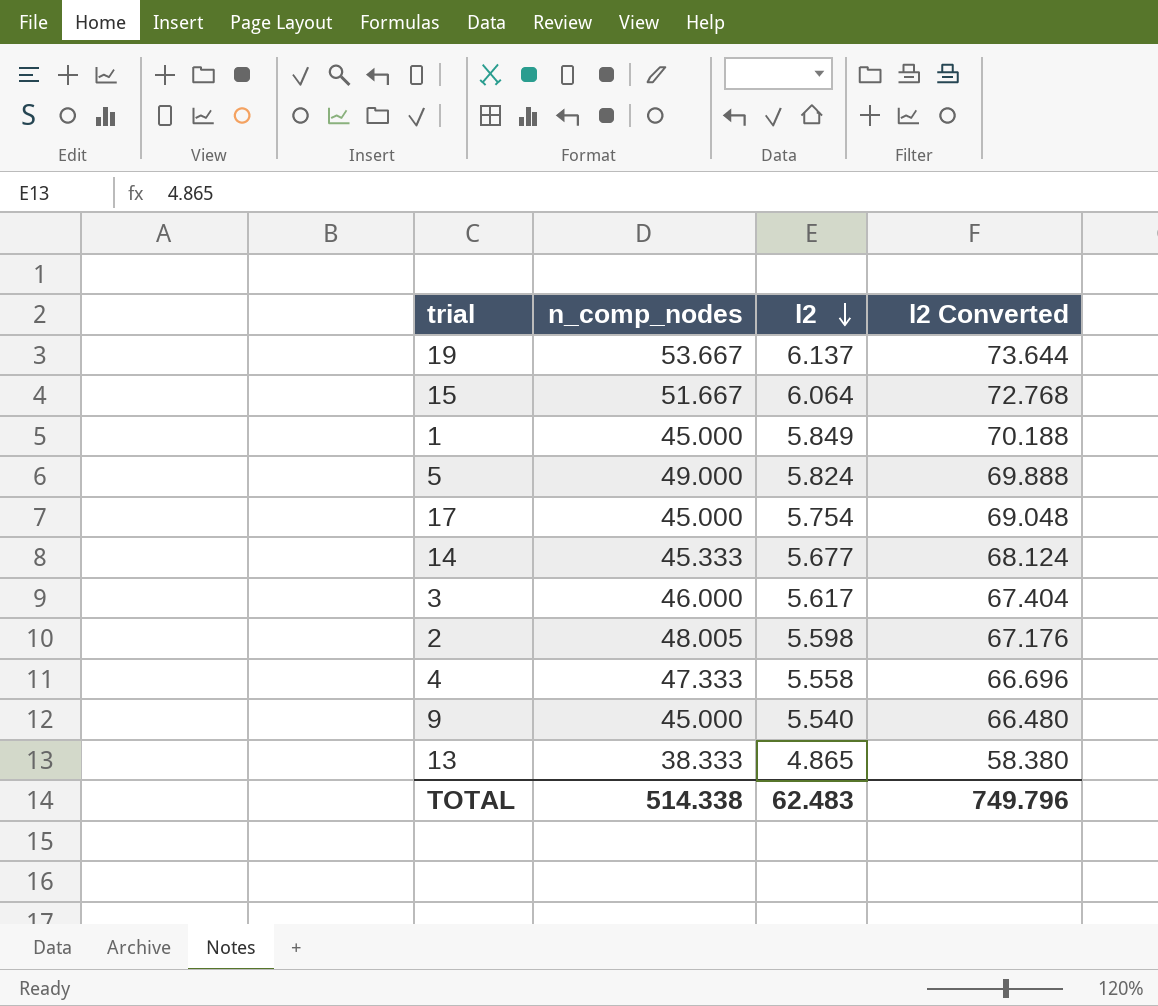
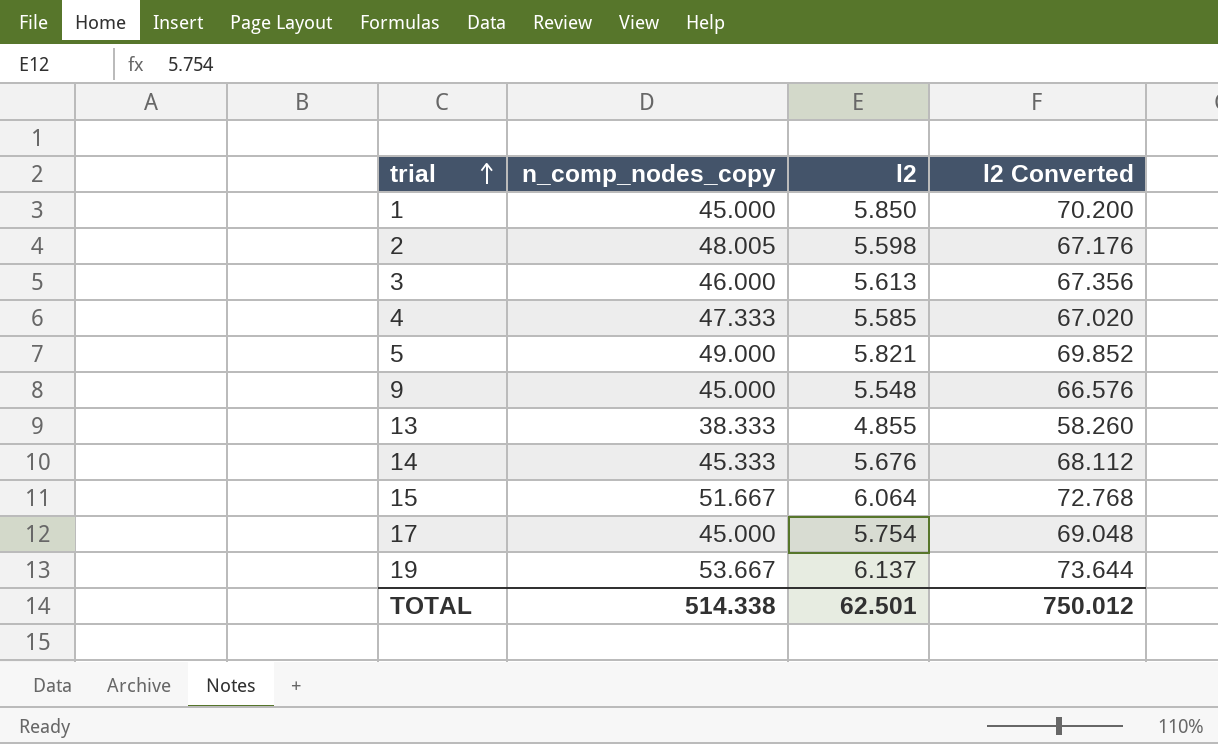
row order: l2 descending -> trial ascending
column name: n_comp_nodes -> n_comp_nodes_copy
1 | l2: 5.849 -> 5.850
1 | l2 Converted: 70.188 -> 70.200
3 | l2: 5.617 -> 5.613
3 | l2 Converted: 67.404 -> 67.356
4 | l2: 5.558 -> 5.585
4 | l2 Converted: 66.696 -> 67.020
5 | l2: 5.824 -> 5.821
5 | l2 Converted: 69.888 -> 69.852
9 | l2: 5.540 -> 5.548
9 | l2 Converted: 66.480 -> 66.576
13 | l2: 4.865 -> 4.855
13 | l2 Converted: 58.380 -> 58.260
14 | l2: 5.677 -> 5.676
14 | l2 Converted: 68.124 -> 68.112
TOTAL | l2: 62.483 -> 62.501
TOTAL | l2 Converted: 749.796 -> 750.012

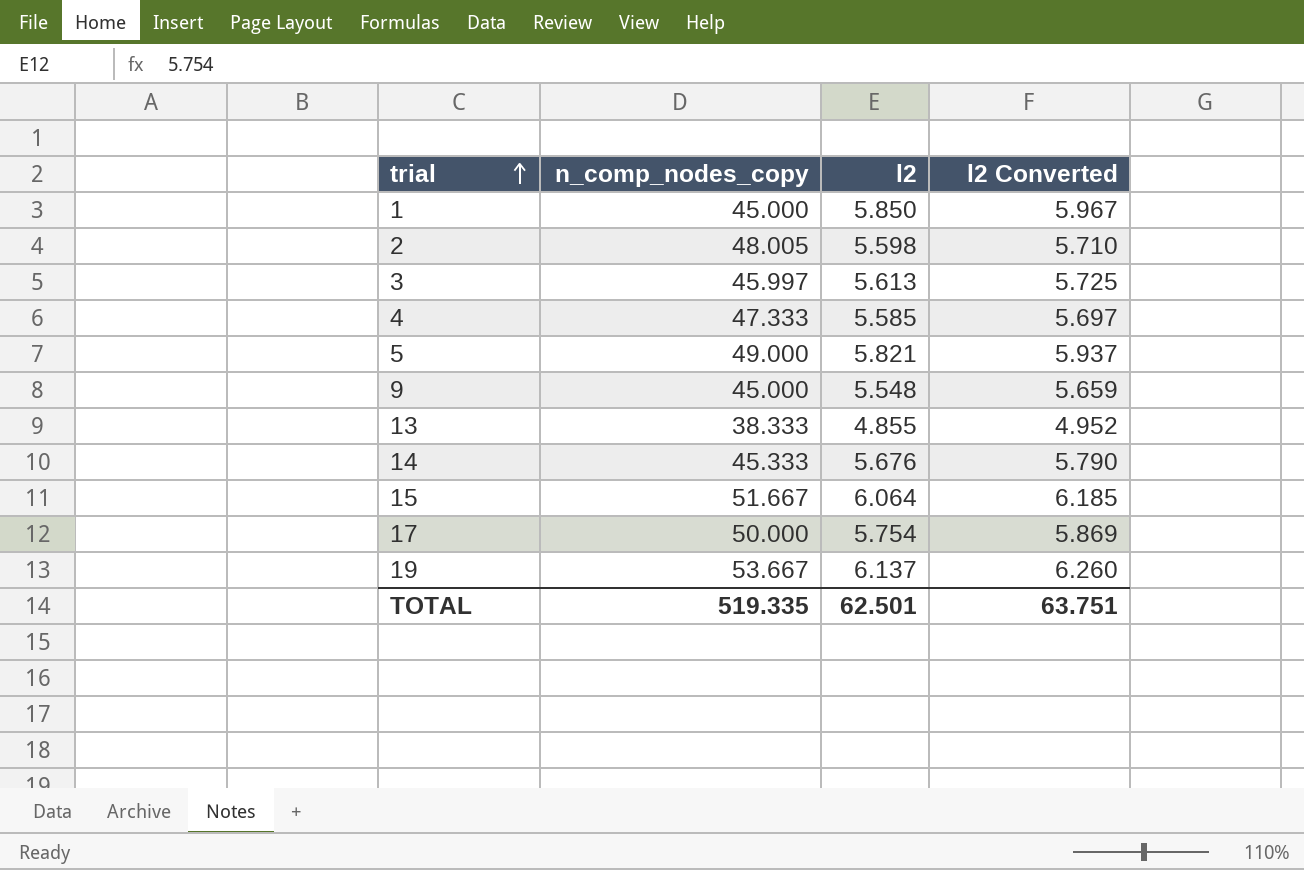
column l2 Converted | formula: [l2] * 12 -> [l2] * 1.02
3 | n_comp_nodes_copy: 46.000 -> 45.997
17 | n_comp_nodes_copy: 45.000 -> 50.000
TOTAL | n_comp_nodes_copy: 514.338 -> 519.335
TOTAL | l2 Converted: 750.012 -> 63.751

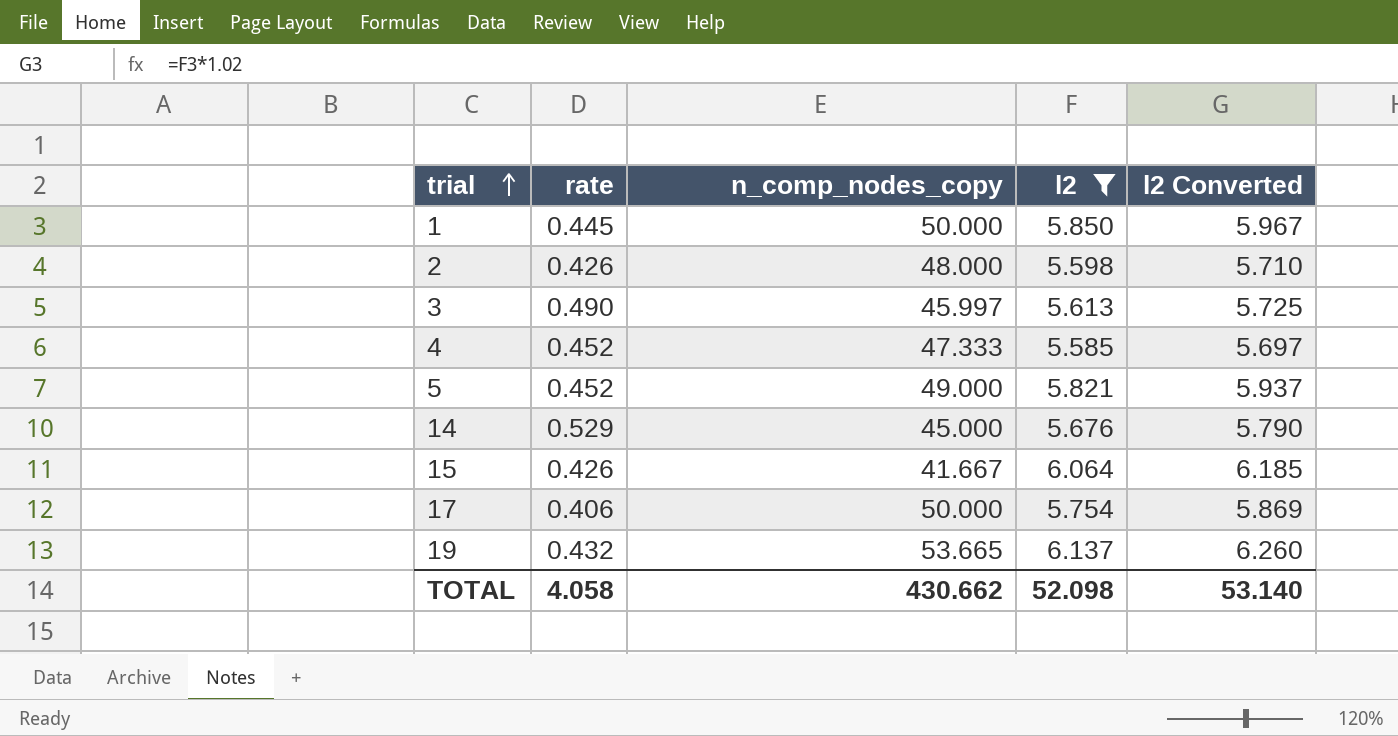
filter: none -> l2 >= 5.585
column rate | position: none -> 2
1 | n_comp_nodes_copy: 45.000 -> 50.000
2 | n_comp_nodes_copy: 48.005 -> 48.000
14 | n_comp_nodes_copy: 45.333 -> 45.000
15 | n_comp_nodes_copy: 51.667 -> 41.667
19 | n_comp_nodes_copy: 53.667 -> 53.665
TOTAL | n_comp_nodes_copy: 519.335 -> 430.662
TOTAL | l2: 62.501 -> 52.098
TOTAL | l2 Converted: 63.751 -> 53.140

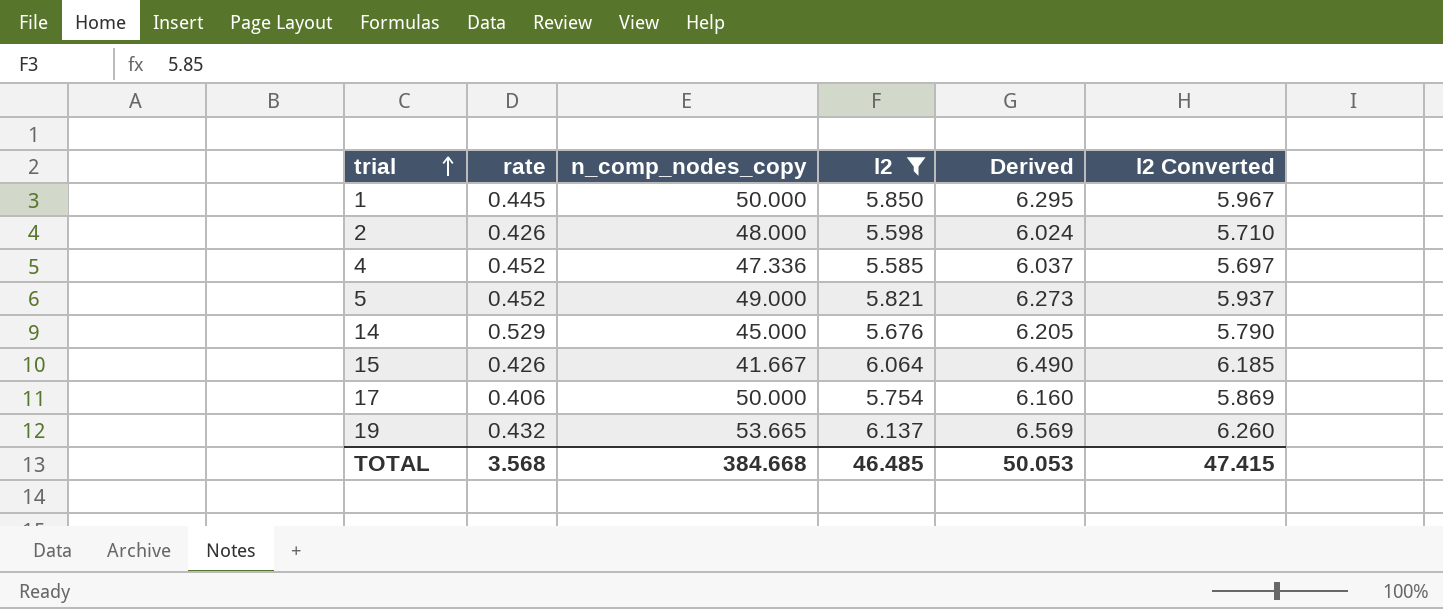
column Derived | formula: none -> [rate] + [l2]
row 3: 0.490 | 45.997 | 5.613 | 5.725 -> none
4 | n_comp_nodes_copy: 47.333 -> 47.336
TOTAL | rate: 4.058 -> 3.568
TOTAL | n_comp_nodes_copy: 430.662 -> 384.668
TOTAL | l2: 52.098 -> 46.485
TOTAL | l2 Converted: 53.140 -> 47.415

